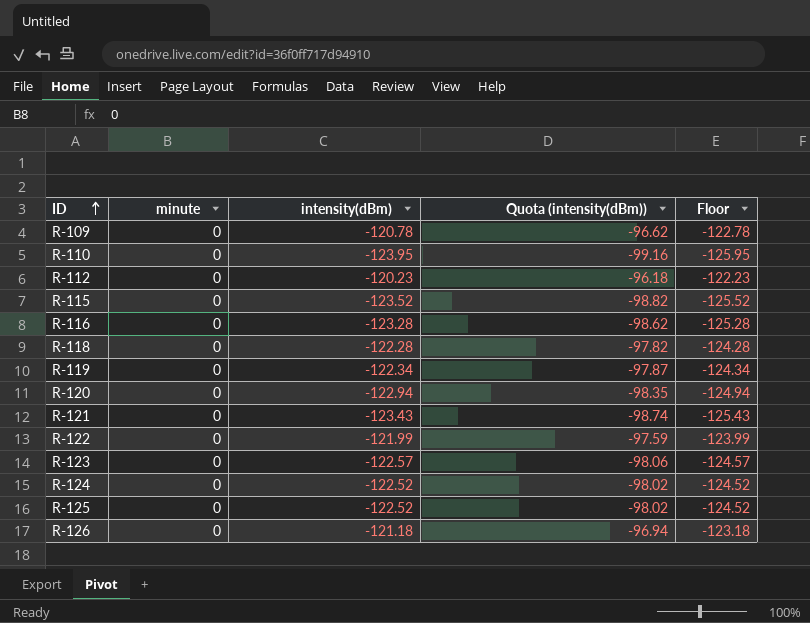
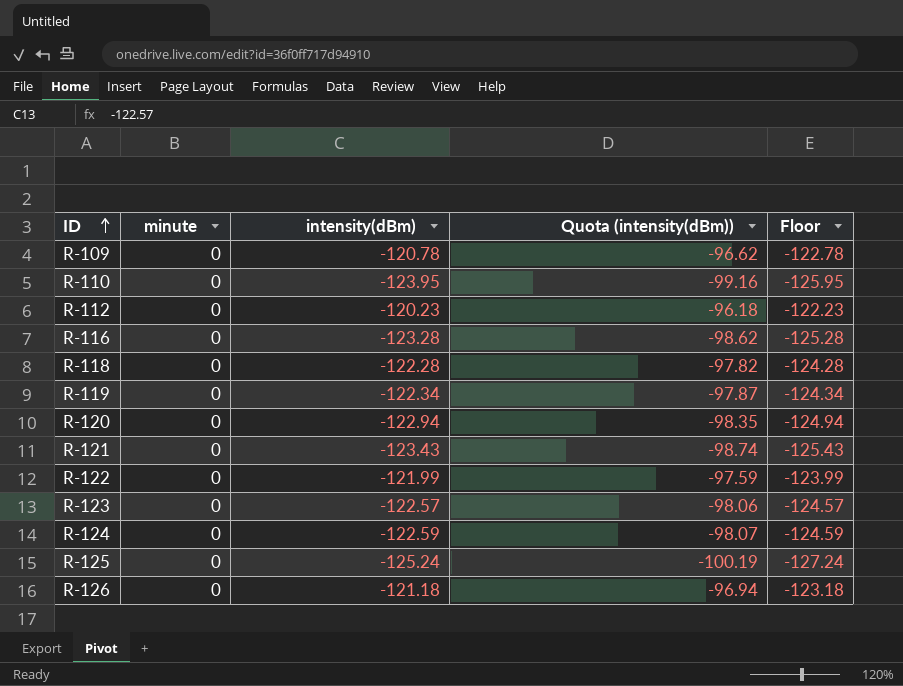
row R-115: 0 | -123.52 | -98.82 | -125.52 -> none
R-124 | intensity(dBm): -122.52 -> -122.59
R-124 | Quota (intensity(dBm)): -98.02 -> -98.07
R-124 | Floor: -124.52 -> -124.59
R-125 | intensity(dBm): -122.52 -> -125.24
R-125 | Quota (intensity(dBm)): -98.02 -> -100.19
R-125 | Floor: -124.52 -> -127.24

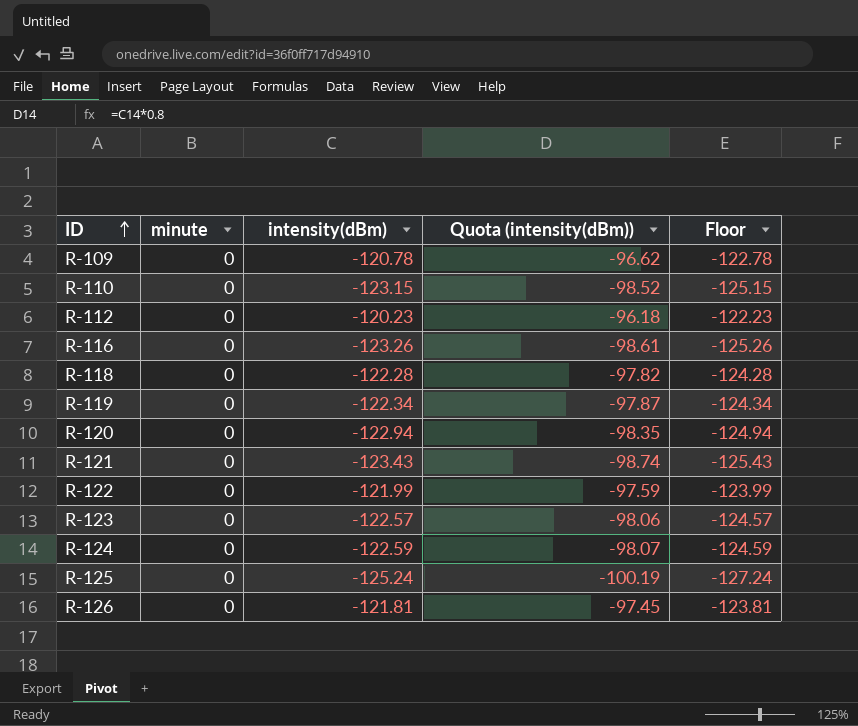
R-110 | intensity(dBm): -123.95 -> -123.15
R-110 | Quota (intensity(dBm)): -99.16 -> -98.52
R-110 | Floor: -125.95 -> -125.15
R-116 | intensity(dBm): -123.28 -> -123.26
R-116 | Quota (intensity(dBm)): -98.62 -> -98.61
R-116 | Floor: -125.28 -> -125.26
R-126 | intensity(dBm): -121.18 -> -121.81
R-126 | Quota (intensity(dBm)): -96.94 -> -97.45
R-126 | Floor: -123.18 -> -123.81

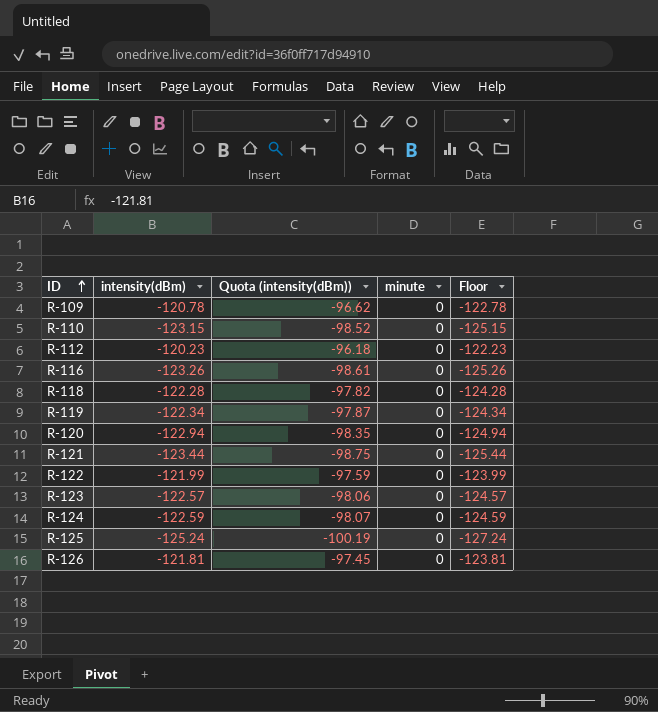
column minute | position: 2 -> 4
R-121 | intensity(dBm): -123.43 -> -123.44
R-121 | Quota (intensity(dBm)): -98.74 -> -98.75
R-121 | Floor: -125.43 -> -125.44

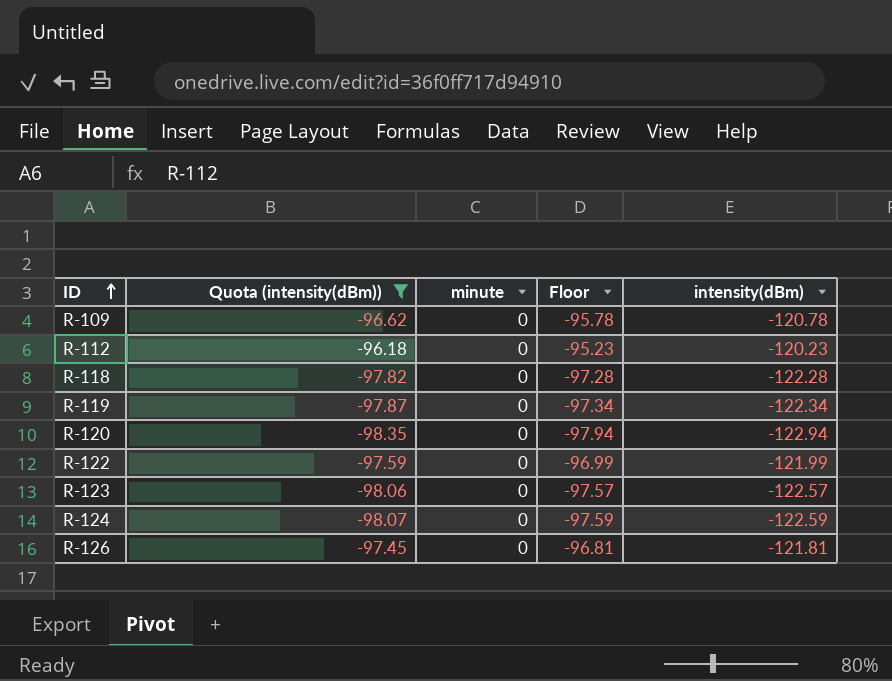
filter: none -> Quota (intensity(dBm)) >= -98.35
column Floor | formula: [intensity(dBm)] - 2 -> [intensity(dBm)] + 25
column intensity(dBm) | position: 2 -> 5

